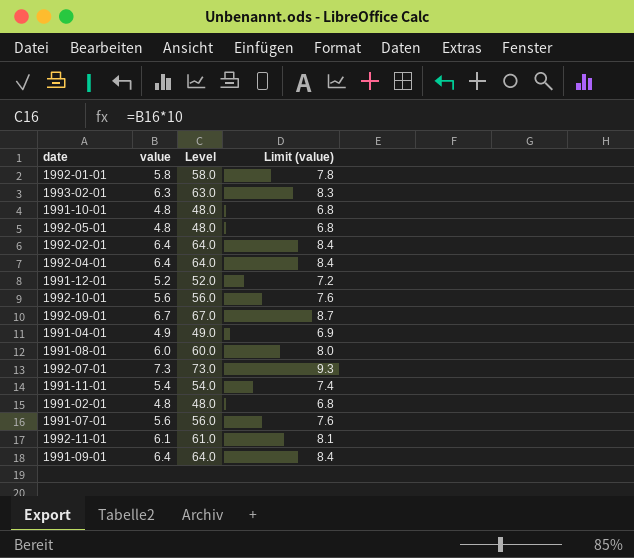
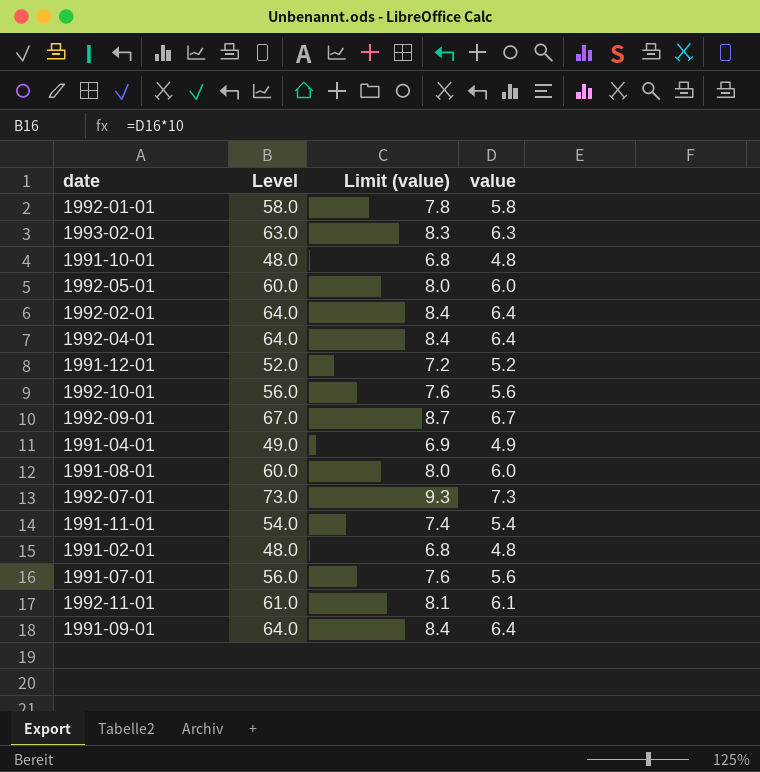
column value | position: 2 -> 4
1992-05-01 | Level: 48.0 -> 60.0
1992-05-01 | Limit (value): 6.8 -> 8.0
1992-05-01 | value: 4.8 -> 6.0

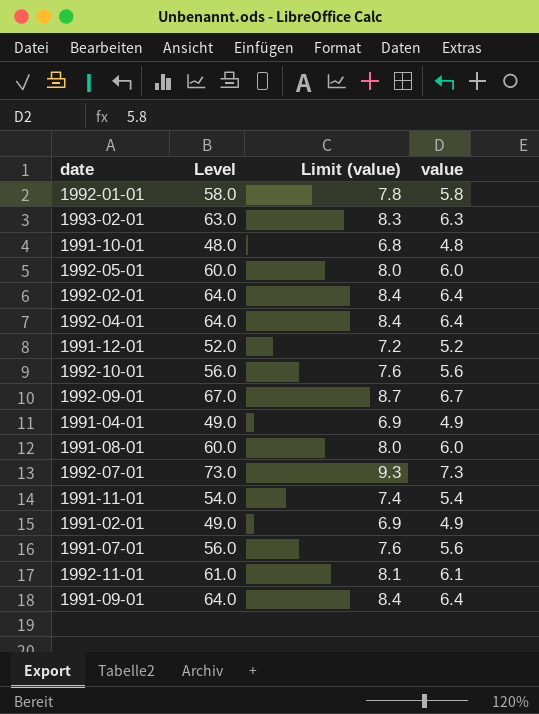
1991-02-01 | Level: 48.0 -> 49.0
1991-02-01 | Limit (value): 6.8 -> 6.9
1991-02-01 | value: 4.8 -> 4.9

